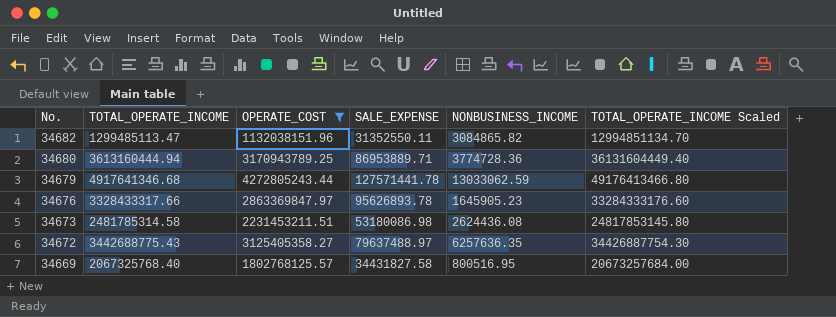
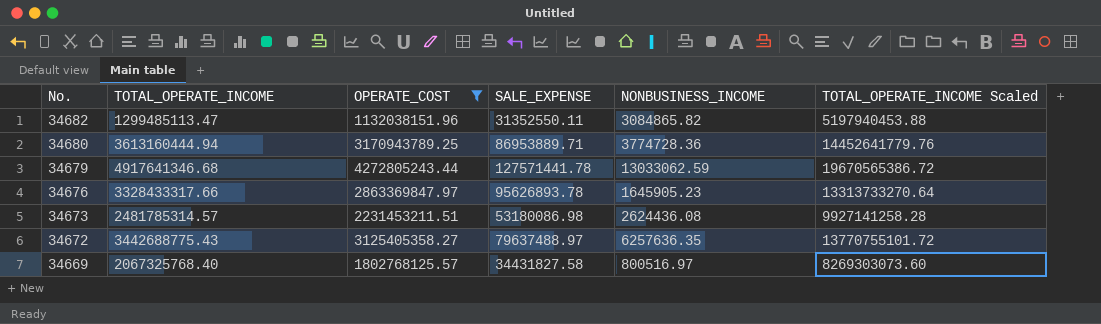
column TOTAL_OPERATE_INCOME Scaled | formula: [TOTAL_OPERATE_INCOME] * 10 -> [TOTAL_OPERATE_INCOME] * 4
34673 | TOTAL_OPERATE_INCOME: 2481785314.58 -> 2481785314.57
34669 | NONBUSINESS_INCOME: 800516.95 -> 800516.97

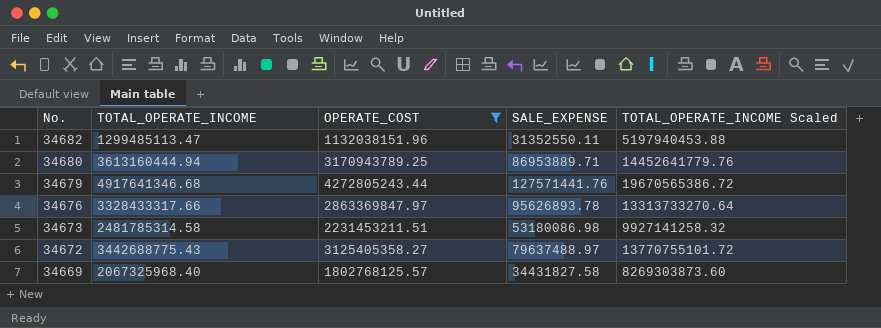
column NONBUSINESS_INCOME | position: 5 -> none
34679 | SALE_EXPENSE: 127571441.78 -> 127571441.76
34673 | TOTAL_OPERATE_INCOME: 2481785314.57 -> 2481785314.58
34673 | TOTAL_OPERATE_INCOME Scaled: 9927141258.28 -> 9927141258.32
34669 | TOTAL_OPERATE_INCOME: 2067325768.40 -> 2067325968.40
34669 | TOTAL_OPERATE_INCOME Scaled: 8269303073.60 -> 8269303873.60

